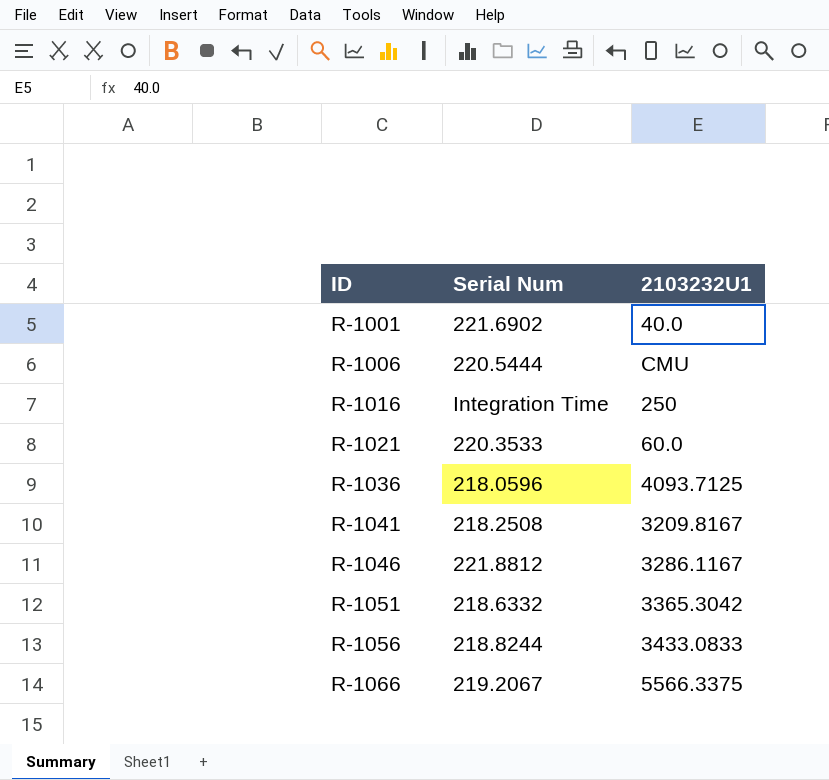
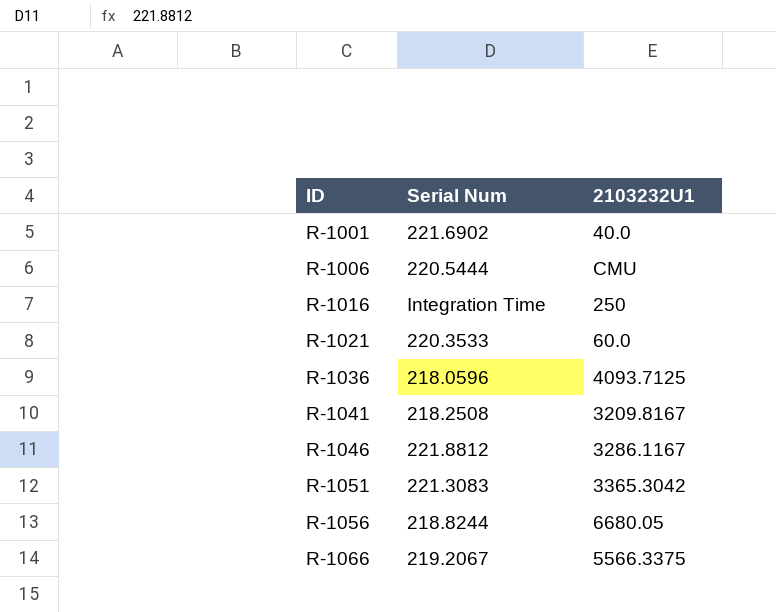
R-1051 | Serial Num: 218.6332 -> 221.3083
R-1056 | 2103232U1: 3433.0833 -> 6680.05

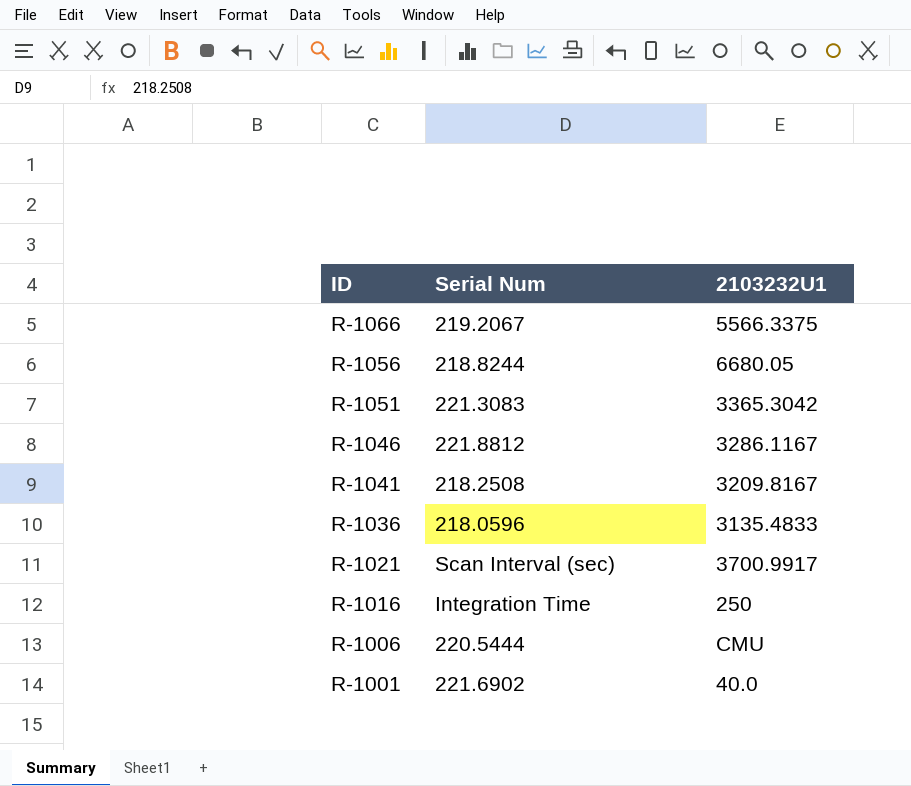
row order: ID ascending -> ID descending
R-1036 | 2103232U1: 4093.7125 -> 3135.4833
R-1021 | Serial Num: 220.3533 -> Scan Interval (sec)
R-1021 | 2103232U1: 60.0 -> 3700.9917

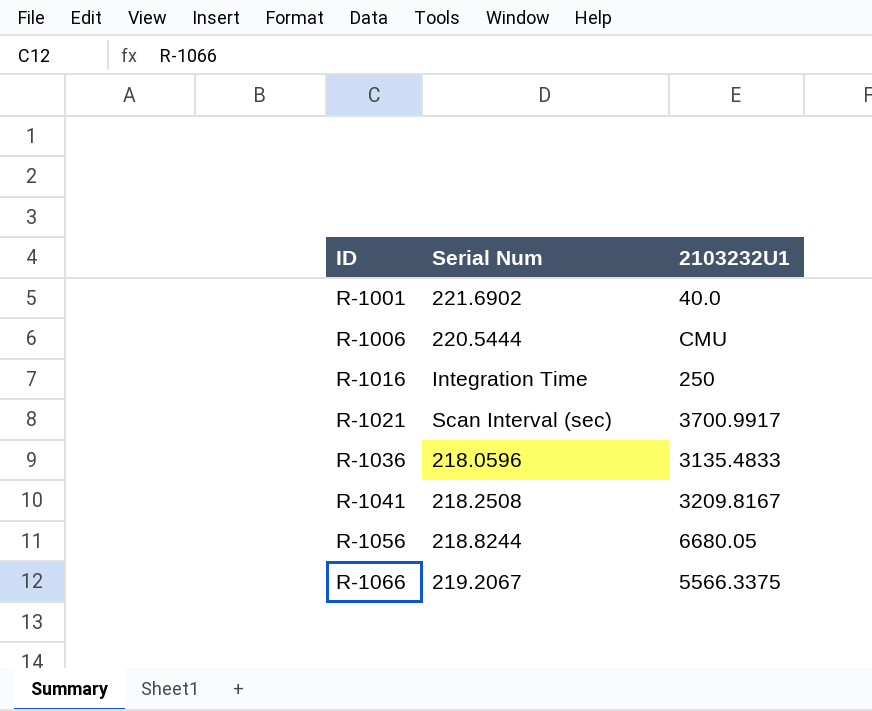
row order: ID descending -> ID ascending
row R-1051: 221.3083 | 3365.3042 -> none
row R-1046: 221.8812 | 3286.1167 -> none

